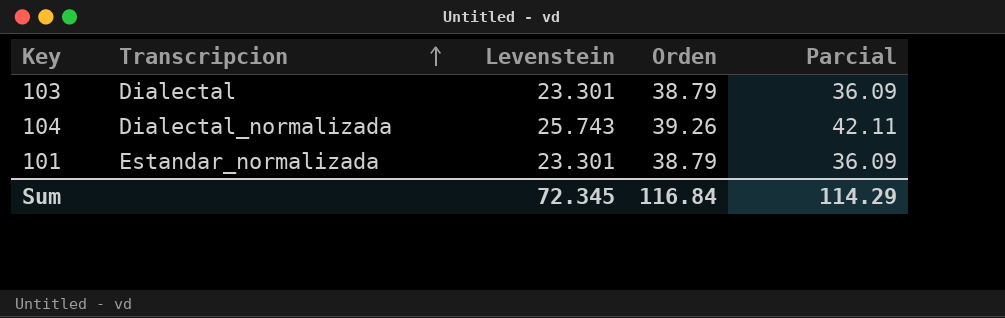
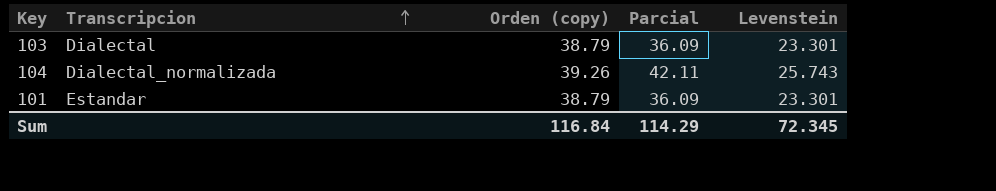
column name: Orden -> Orden (copy)
column Levenstein | position: 3 -> 5
101 | Transcripcion: Estandar_normalizada -> Estandar

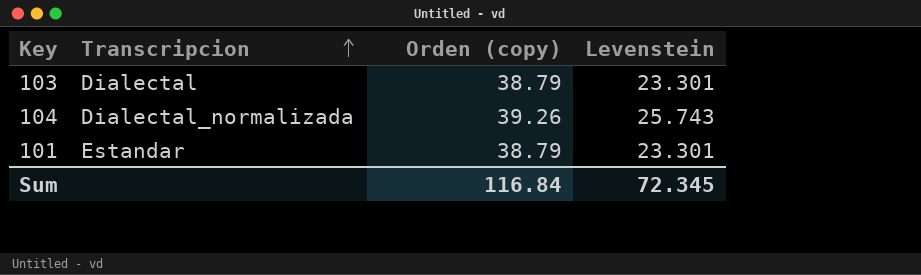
column Parcial | position: 4 -> none

